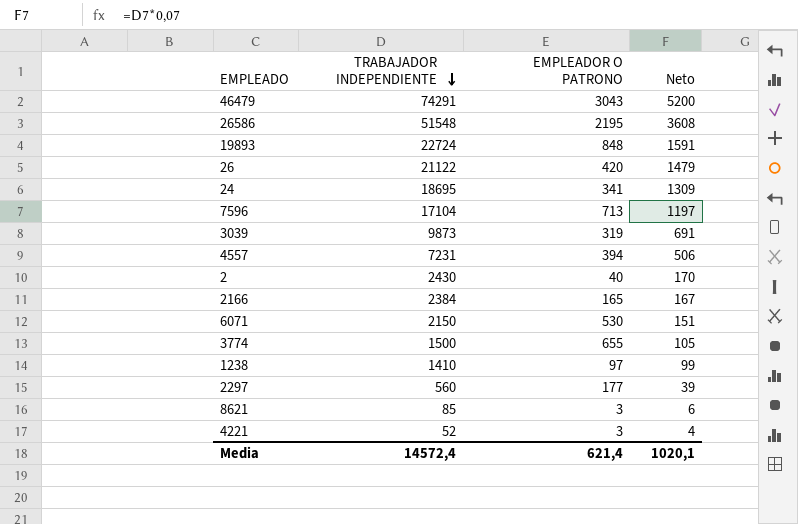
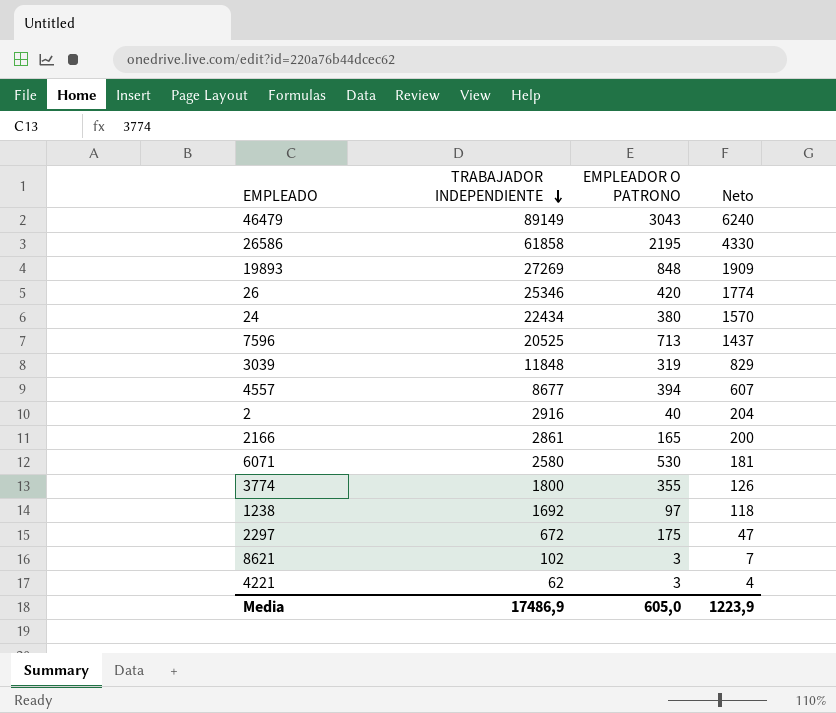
46479 | TRABAJADOR INDEPENDIENTE: 74291 -> 89149
46479 | Neto: 5200 -> 6240
26586 | TRABAJADOR INDEPENDIENTE: 51548 -> 61858
26586 | Neto: 3608 -> 4330
19893 | TRABAJADOR INDEPENDIENTE: 22724 -> 27269
19893 | Neto: 1591 -> 1909
26 | TRABAJADOR INDEPENDIENTE: 21122 -> 25346
26 | Neto: 1479 -> 1774
24 | TRABAJADOR INDEPENDIENTE: 18695 -> 22434
24 | EMPLEADOR O PATRONO: 341 -> 380
24 | Neto: 1309 -> 1570
7596 | TRABAJADOR INDEPENDIENTE: 17104 -> 20525
7596 | Neto: 1197 -> 1437
3039 | TRABAJADOR INDEPENDIENTE: 9873 -> 11848
3039 | Neto: 691 -> 829
4557 | TRABAJADOR INDEPENDIENTE: 7231 -> 8677
4557 | Neto: 506 -> 607
2 | TRABAJADOR INDEPENDIENTE: 2430 -> 2916
2 | Neto: 170 -> 204
2166 | TRABAJADOR INDEPENDIENTE: 2384 -> 2861
2166 | Neto: 167 -> 200
6071 | TRABAJADOR INDEPENDIENTE: 2150 -> 2580
6071 | Neto: 151 -> 181
3774 | TRABAJADOR INDEPENDIENTE: 1500 -> 1800
3774 | EMPLEADOR O PATRONO: 655 -> 355
3774 | Neto: 105 -> 126
1238 | TRABAJADOR INDEPENDIENTE: 1410 -> 1692
1238 | Neto: 99 -> 118
2297 | TRABAJADOR INDEPENDIENTE: 560 -> 672
2297 | EMPLEADOR O PATRONO: 177 -> 175
2297 | Neto: 39 -> 47
8621 | TRABAJADOR INDEPENDIENTE: 85 -> 102
8621 | Neto: 6 -> 7
4221 | TRABAJADOR INDEPENDIENTE: 52 -> 62
Media | TRABAJADOR INDEPENDIENTE: 14572,4 -> 17486,9
Media | EMPLEADOR O PATRONO: 621,4 -> 605,0
Media | Neto: 1020,1 -> 1223,9

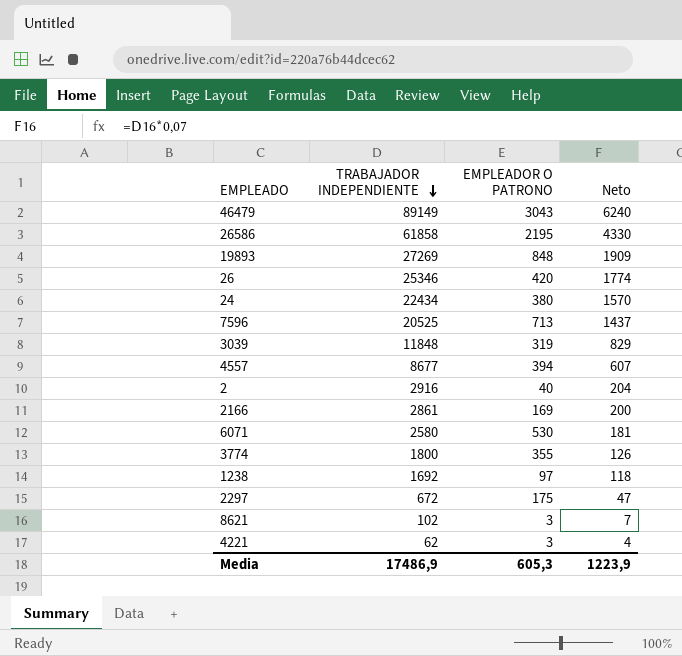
2166 | EMPLEADOR O PATRONO: 165 -> 169
Media | EMPLEADOR O PATRONO: 605,0 -> 605,3

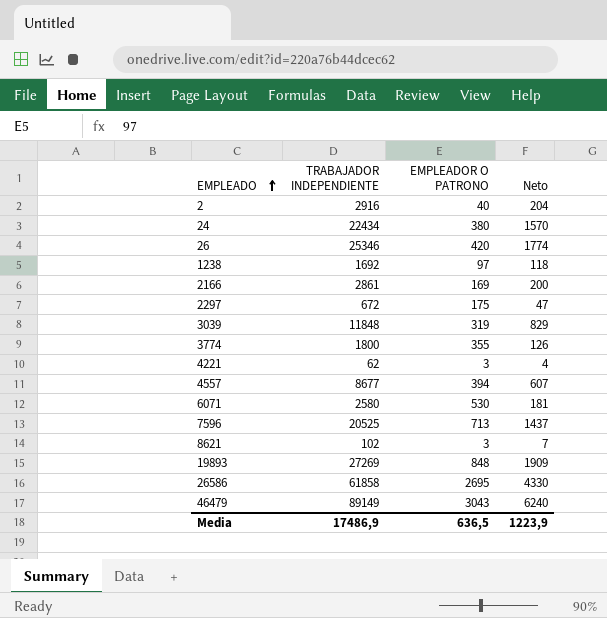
row order: TRABAJADOR INDEPENDIENTE descending -> EMPLEADO ascending
26586 | EMPLEADOR O PATRONO: 2195 -> 2695
Media | EMPLEADOR O PATRONO: 605,3 -> 636,5

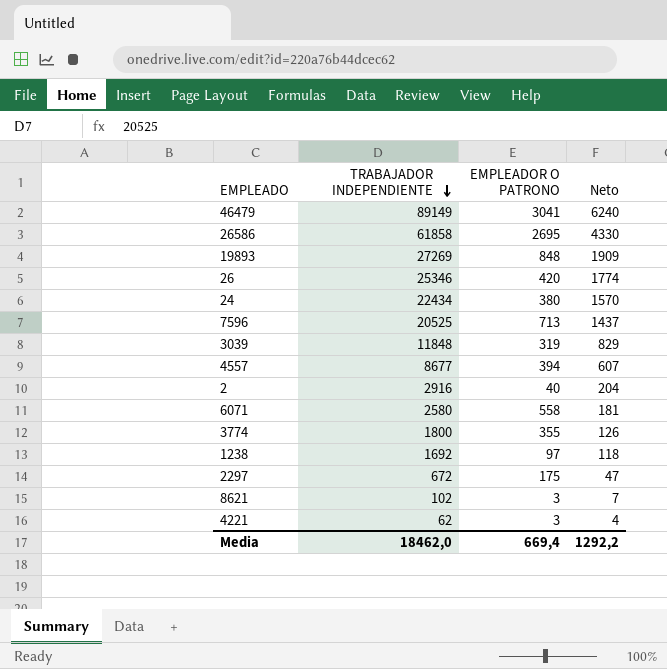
row order: EMPLEADO ascending -> TRABAJADOR INDEPENDIENTE descending
row 2166: 2861 | 169 | 200 -> none
46479 | EMPLEADOR O PATRONO: 3043 -> 3041
6071 | EMPLEADOR O PATRONO: 530 -> 558
Media | TRABAJADOR INDEPENDIENTE: 17486,9 -> 18462,0
Media | EMPLEADOR O PATRONO: 636,5 -> 669,4
Media | Neto: 1223,9 -> 1292,2

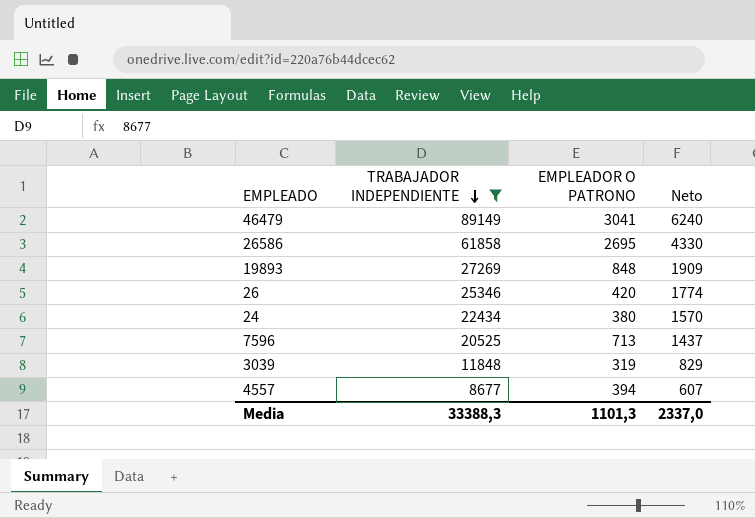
filter: none -> TRABAJADOR INDEPENDIENTE >= 8677
Media | TRABAJADOR INDEPENDIENTE: 18462,0 -> 33388,3
Media | EMPLEADOR O PATRONO: 669,4 -> 1101,3
Media | Neto: 1292,2 -> 2337,0

